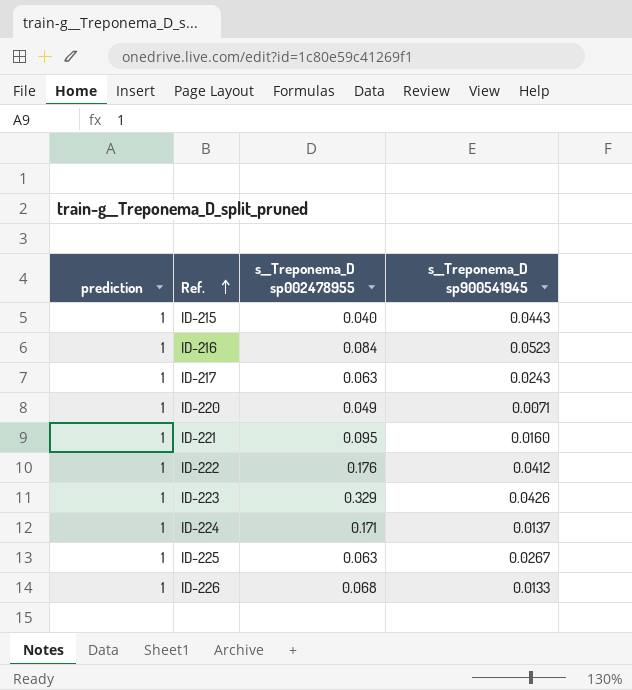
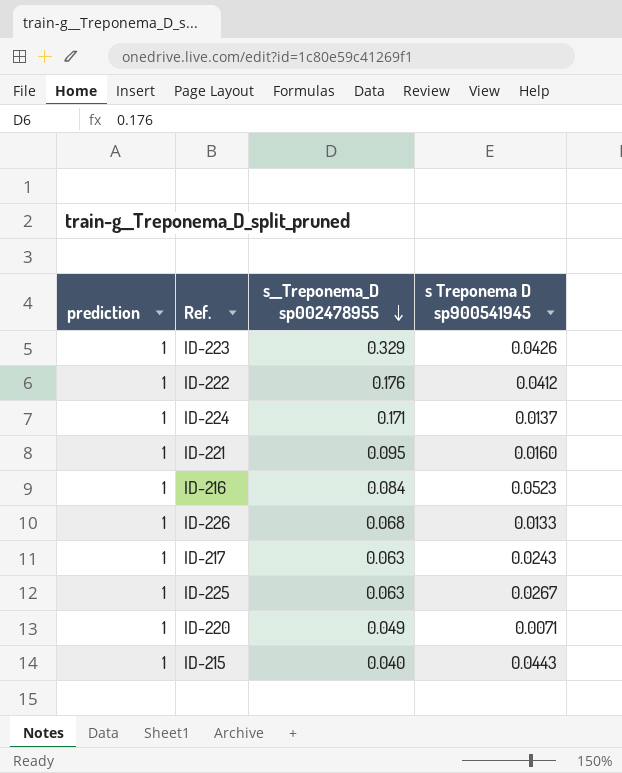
row order: Ref. ascending -> s__Treponema_D sp002478955 descending
column name: s__Treponema_D sp900541945 -> s Treponema D sp900541945

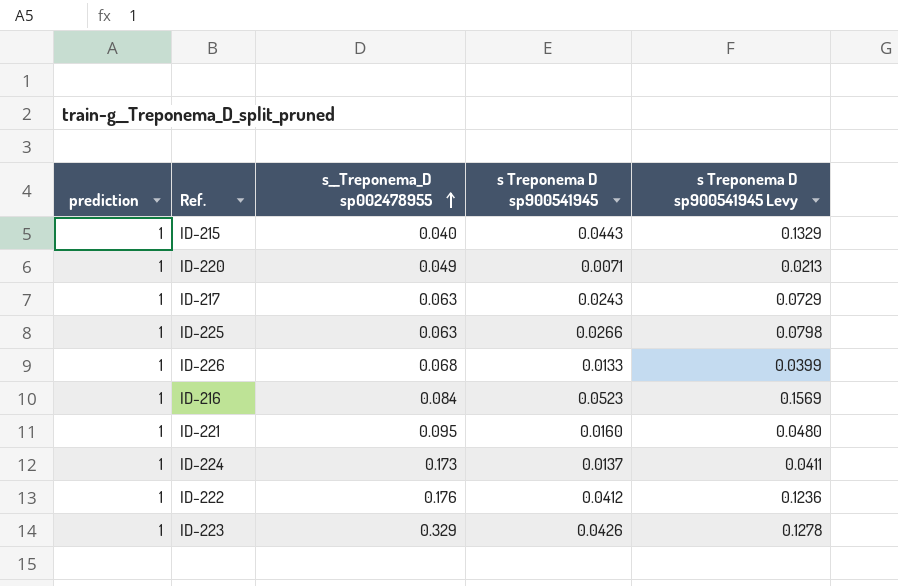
row order: s__Treponema_D sp002478955 descending -> s__Treponema_D sp002478955 ascending
column s Treponema D sp900541945 Levy | formula: none -> [s Treponema D sp900541945] * 3
ID-225 | s Treponema D sp900541945: 0.0267 -> 0.0266
ID-224 | s__Treponema_D sp002478955: 0.171 -> 0.173

